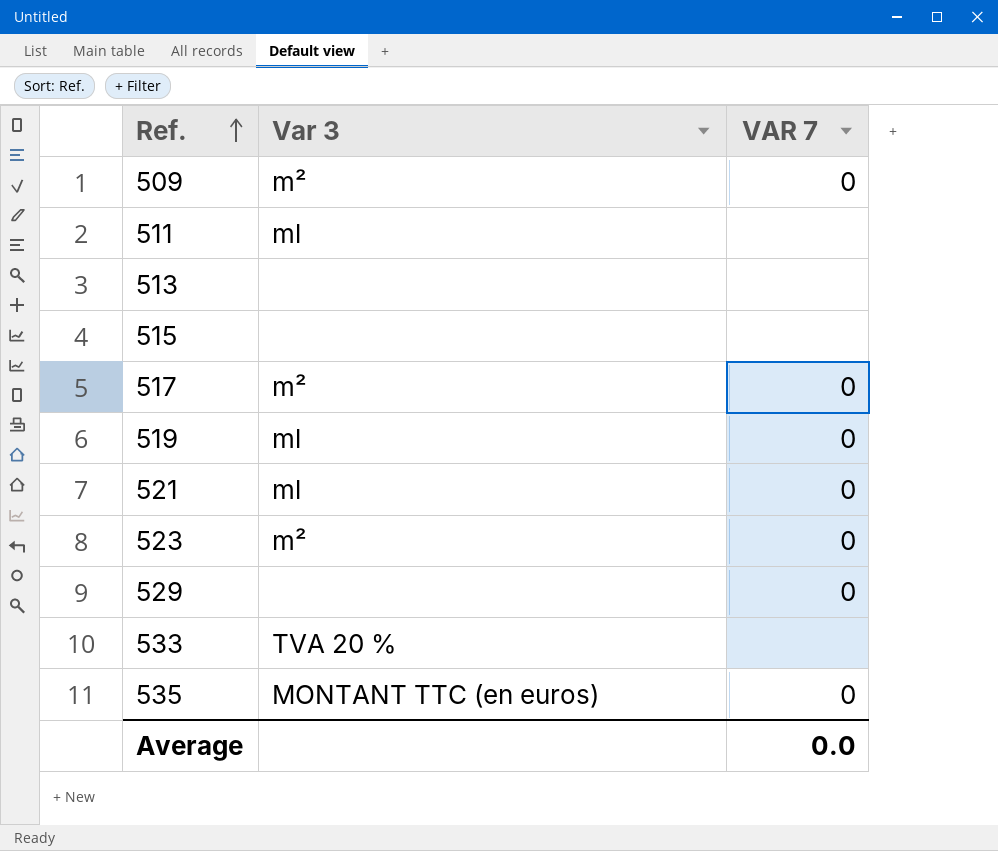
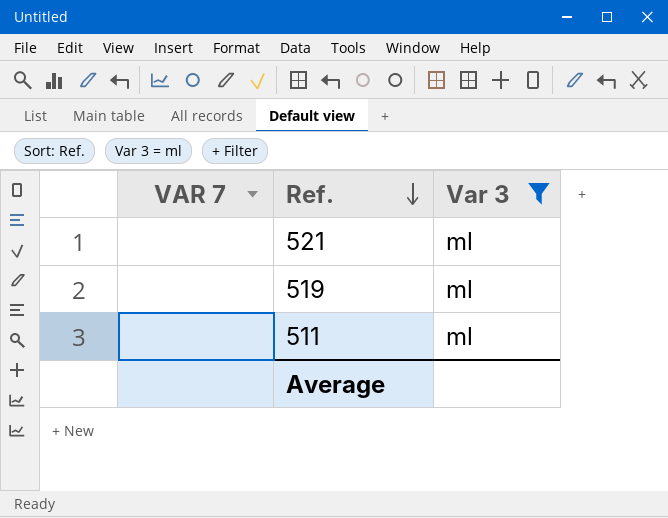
filter: none -> Var 3 = ml
row order: Ref. ascending -> Ref. descending
column VAR 7 | position: 3 -> 1
521 | VAR 7: 0 -> none
519 | VAR 7: 0 -> none
Average | VAR 7: 0.0 -> none

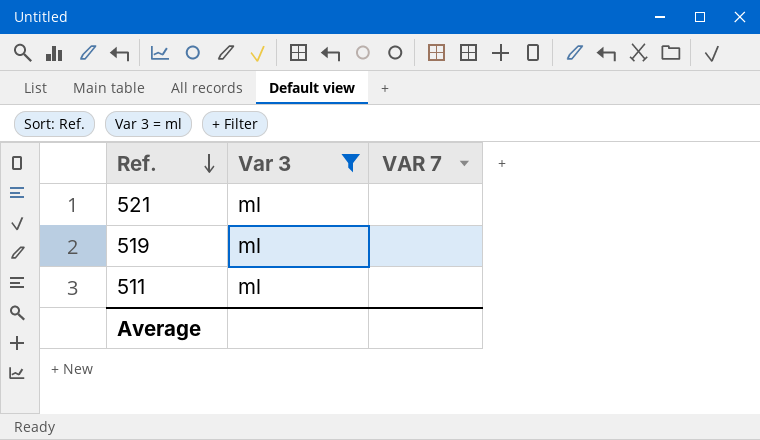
column VAR 7 | position: 1 -> 3

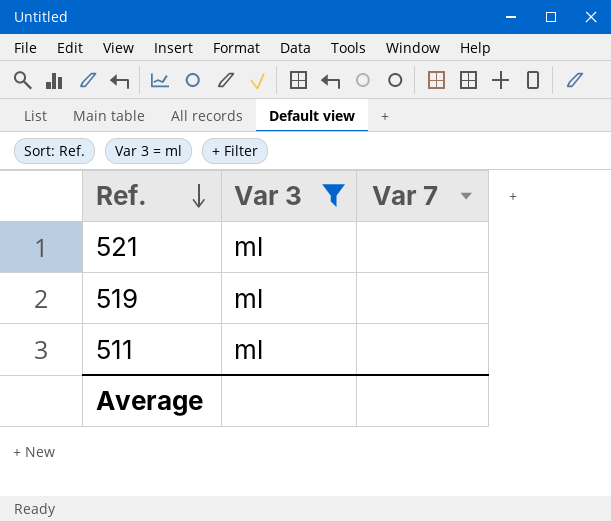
column name: VAR 7 -> Var 7

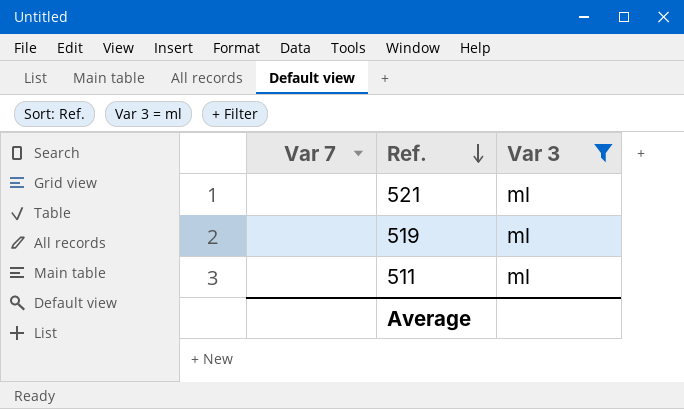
column Var 7 | position: 3 -> 1

